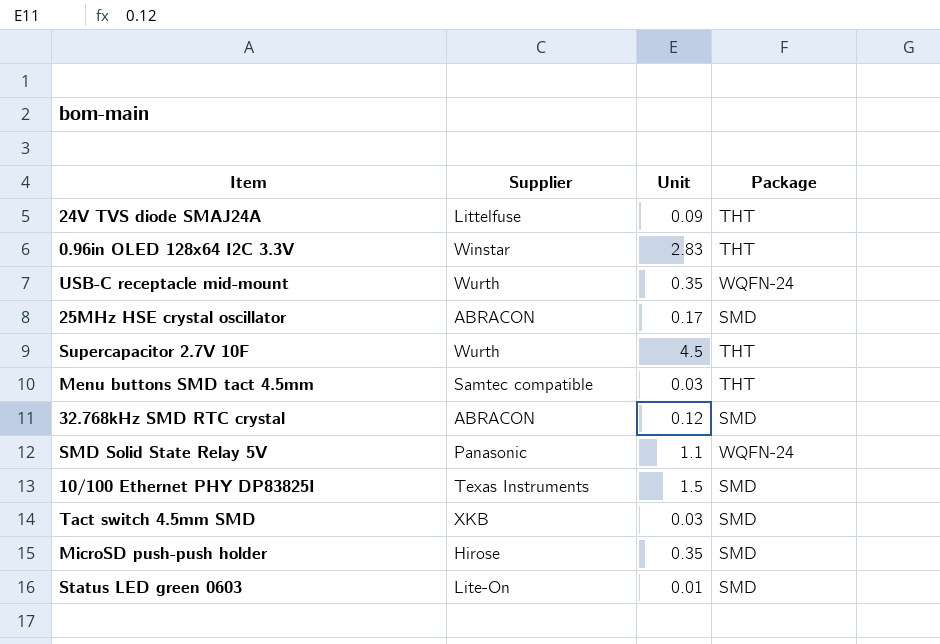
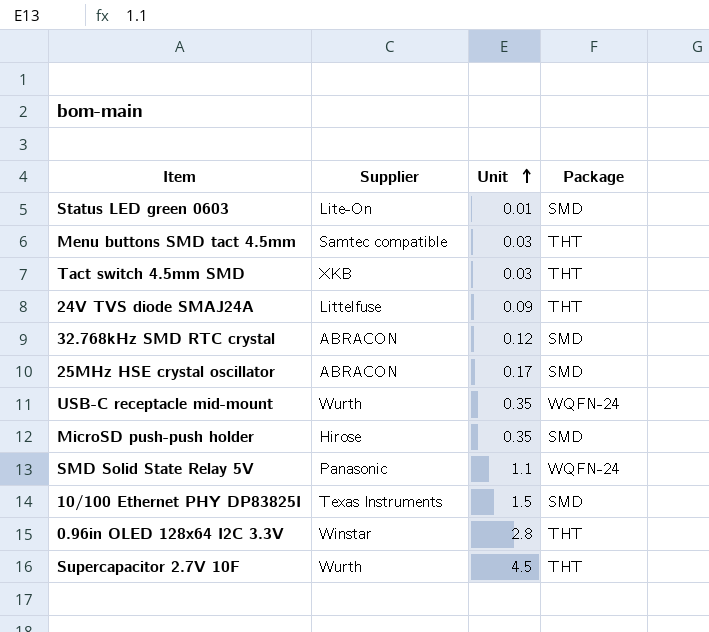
row order: none -> Unit ascending
Tact switch 4.5mm SMD | Package: SMD -> THT
0.96in OLED 128x64 I2C 3.3V | Unit: 2.83 -> 2.8

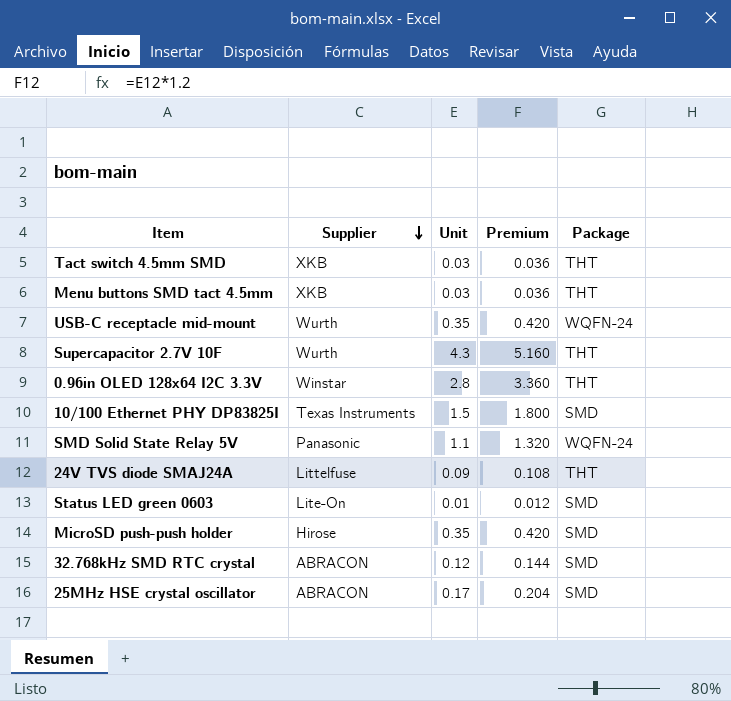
row order: Unit ascending -> Supplier descending
column Premium | formula: none -> [Unit] * 1.2
Menu buttons SMD tact 4.5mm | Supplier: Samtec compatible -> XKB
Supercapacitor 2.7V 10F | Unit: 4.5 -> 4.3

